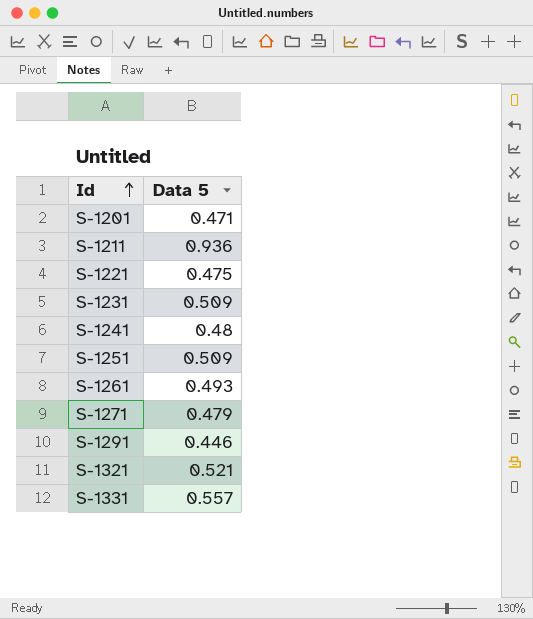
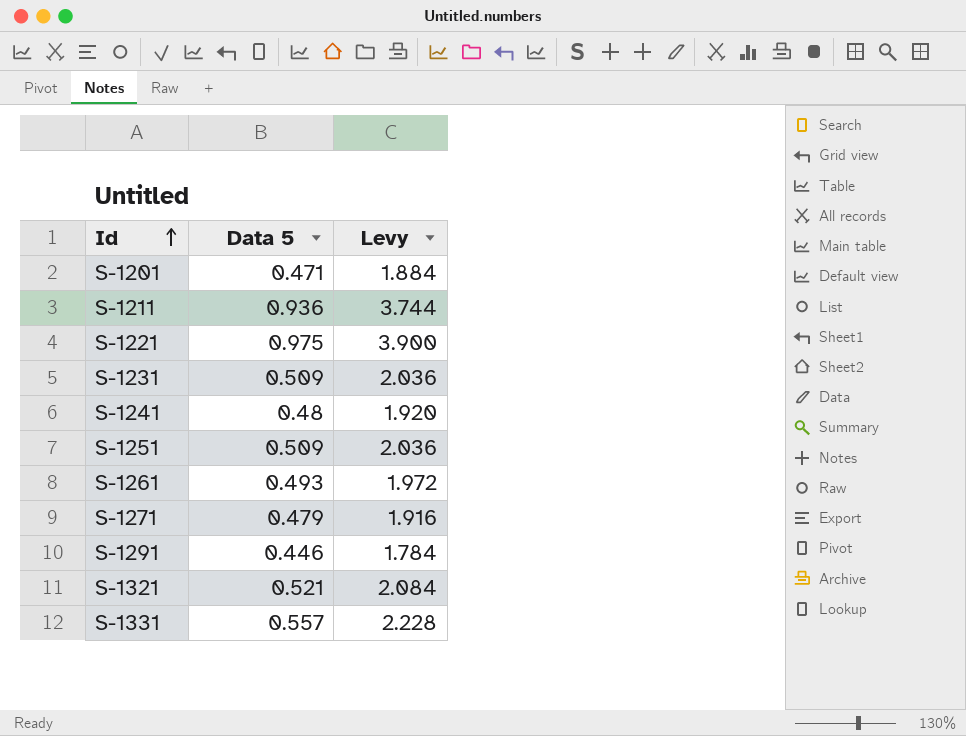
column Levy | formula: none -> [Data 5] * 4
S-1221 | Data 5: 0.475 -> 0.975

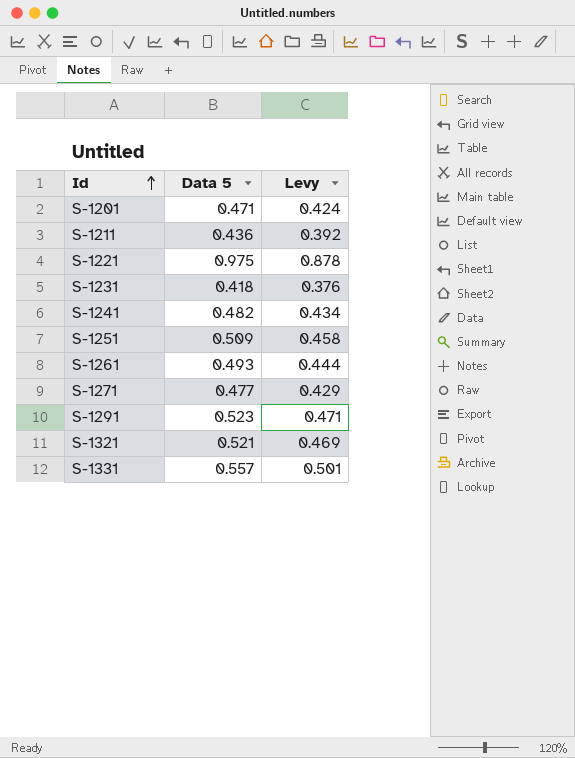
column Levy | formula: [Data 5] * 4 -> [Data 5] * 0.9
S-1211 | Data 5: 0.936 -> 0.436
S-1231 | Data 5: 0.509 -> 0.418
S-1241 | Data 5: 0.48 -> 0.482
S-1271 | Data 5: 0.479 -> 0.477
S-1291 | Data 5: 0.446 -> 0.523

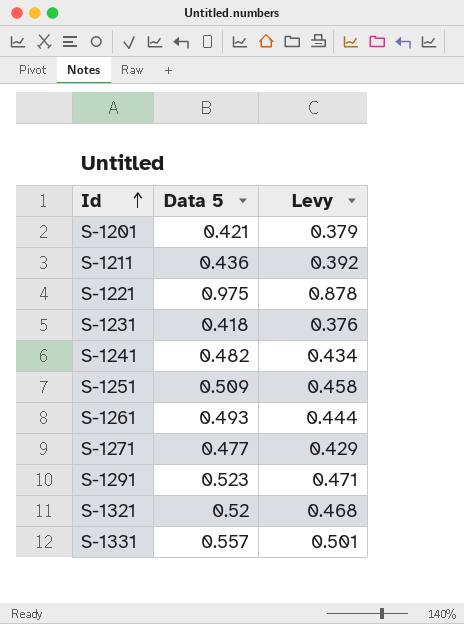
S-1201 | Data 5: 0.471 -> 0.421
S-1201 | Levy: 0.424 -> 0.379
S-1321 | Data 5: 0.521 -> 0.52
S-1321 | Levy: 0.469 -> 0.468

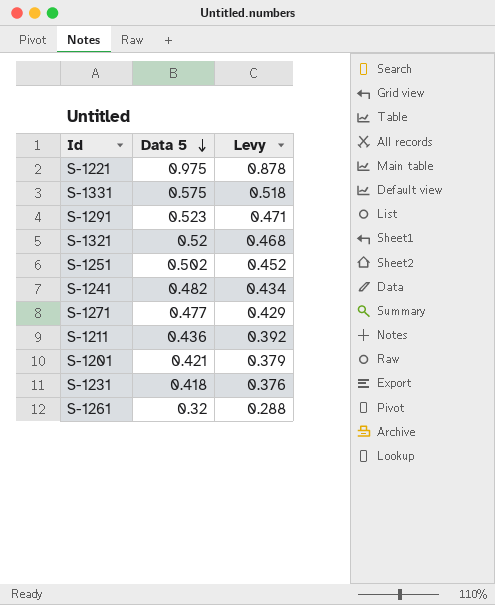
row order: Id ascending -> Data 5 descending
S-1331 | Data 5: 0.557 -> 0.575
S-1331 | Levy: 0.501 -> 0.518
S-1251 | Data 5: 0.509 -> 0.502
S-1251 | Levy: 0.458 -> 0.452
S-1261 | Data 5: 0.493 -> 0.32
S-1261 | Levy: 0.444 -> 0.288

